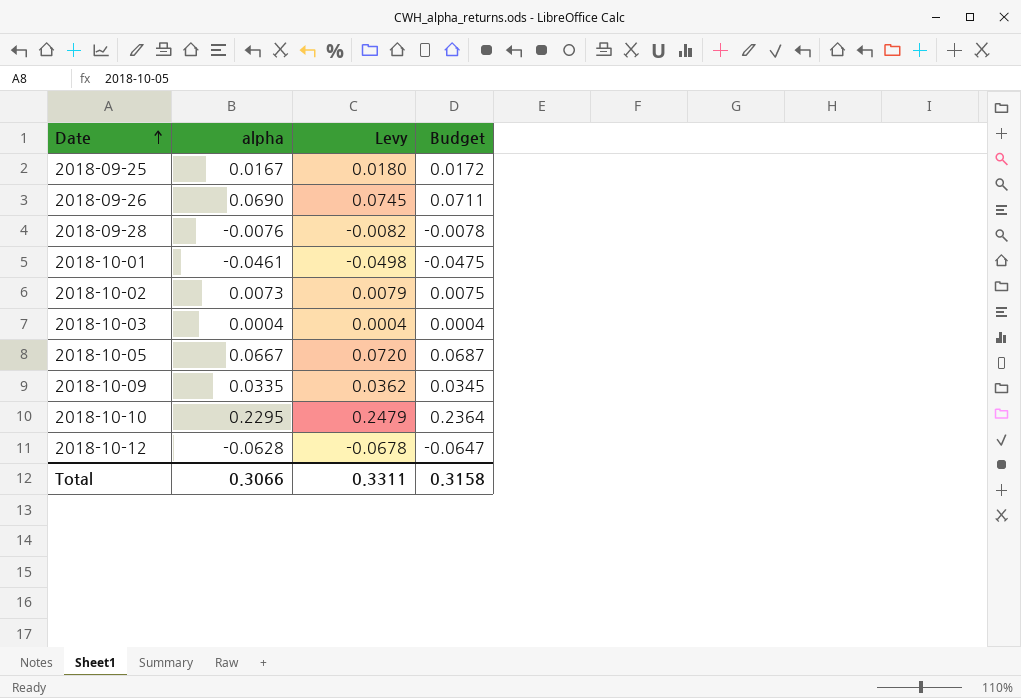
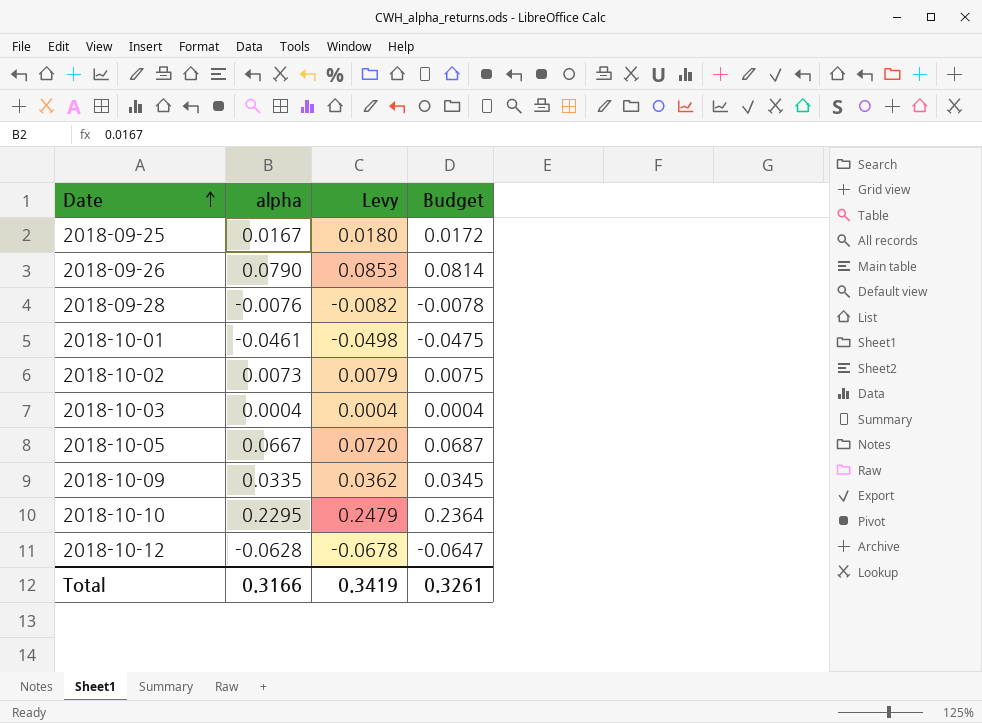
2018-09-26 | alpha: 0.0690 -> 0.0790
2018-09-26 | Levy: 0.0745 -> 0.0853
2018-09-26 | Budget: 0.0711 -> 0.0814
Total | alpha: 0.3066 -> 0.3166
Total | Levy: 0.3311 -> 0.3419
Total | Budget: 0.3158 -> 0.3261

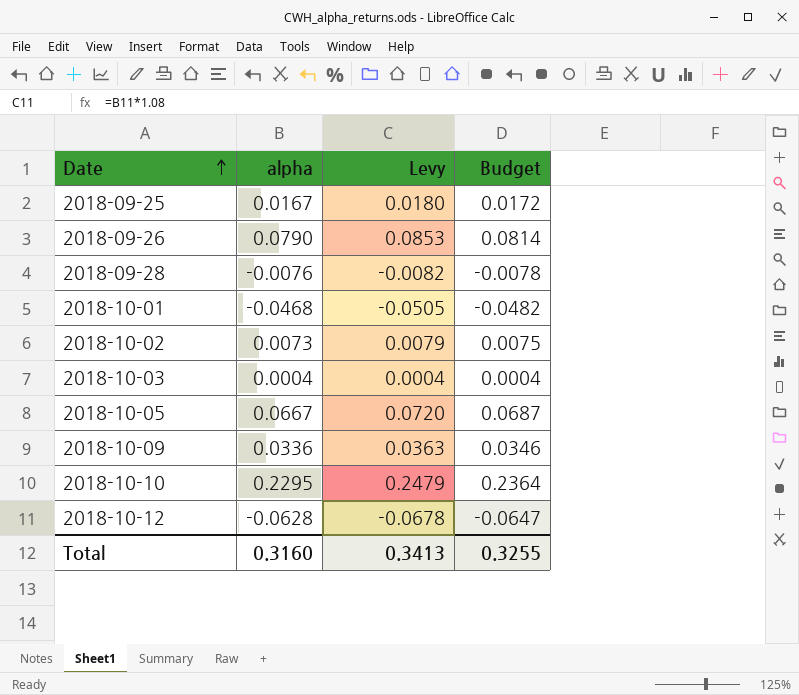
2018-10-01 | alpha: -0.0461 -> -0.0468
2018-10-01 | Levy: -0.0498 -> -0.0505
2018-10-01 | Budget: -0.0475 -> -0.0482
2018-10-09 | alpha: 0.0335 -> 0.0336
2018-10-09 | Levy: 0.0362 -> 0.0363
2018-10-09 | Budget: 0.0345 -> 0.0346
Total | alpha: 0.3166 -> 0.3160
Total | Levy: 0.3419 -> 0.3413
Total | Budget: 0.3261 -> 0.3255

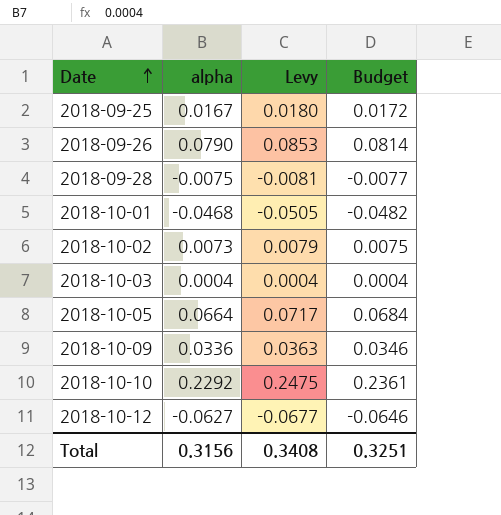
2018-09-28 | alpha: -0.0076 -> -0.0075
2018-09-28 | Levy: -0.0082 -> -0.0081
2018-09-28 | Budget: -0.0078 -> -0.0077
2018-10-05 | alpha: 0.0667 -> 0.0664
2018-10-05 | Levy: 0.0720 -> 0.0717
2018-10-05 | Budget: 0.0687 -> 0.0684
2018-10-10 | alpha: 0.2295 -> 0.2292
2018-10-10 | Levy: 0.2479 -> 0.2475
2018-10-10 | Budget: 0.2364 -> 0.2361
2018-10-12 | alpha: -0.0628 -> -0.0627
2018-10-12 | Levy: -0.0678 -> -0.0677
2018-10-12 | Budget: -0.0647 -> -0.0646
Total | alpha: 0.3160 -> 0.3156
Total | Levy: 0.3413 -> 0.3408
Total | Budget: 0.3255 -> 0.3251

